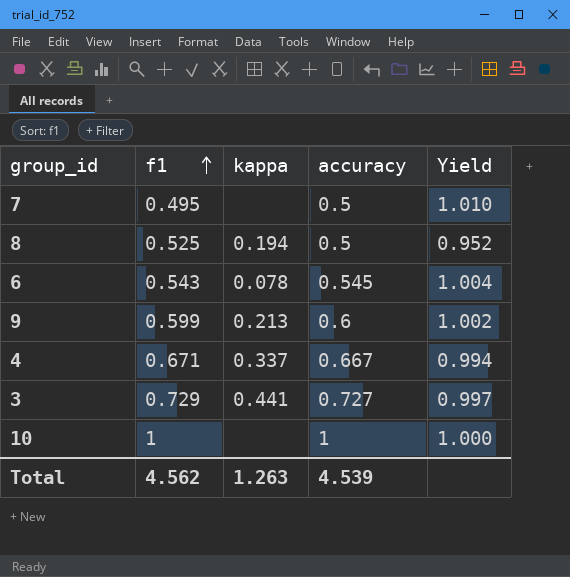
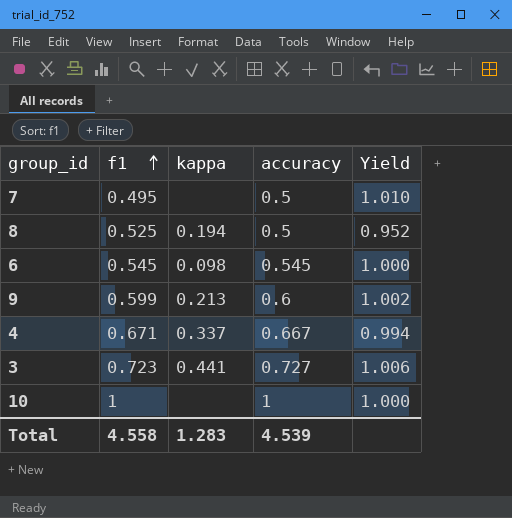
6 | f1: 0.543 -> 0.545
6 | kappa: 0.078 -> 0.098
6 | Yield: 1.004 -> 1.000
3 | f1: 0.729 -> 0.723
3 | Yield: 0.997 -> 1.006
Total | f1: 4.562 -> 4.558
Total | kappa: 1.263 -> 1.283

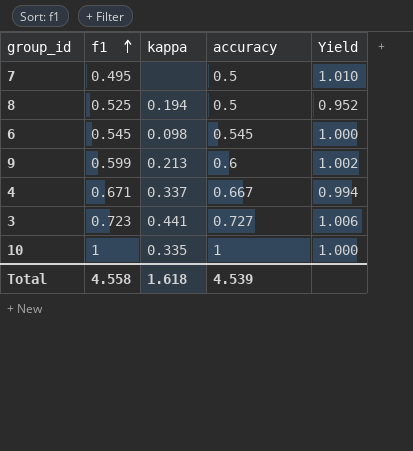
10 | kappa: none -> 0.335
Total | kappa: 1.283 -> 1.618

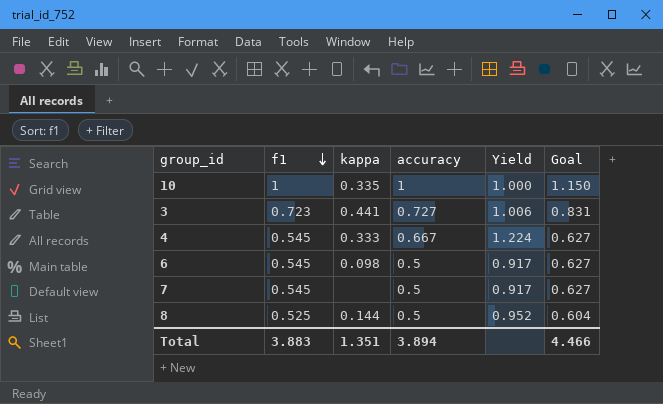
row order: f1 ascending -> f1 descending
column Goal | formula: none -> [f1] * 1.15
row 9: 0.599 | 0.213 | 0.6 | 1.002 -> none
4 | f1: 0.671 -> 0.545
4 | kappa: 0.337 -> 0.333
4 | Yield: 0.994 -> 1.224
6 | accuracy: 0.545 -> 0.5
6 | Yield: 1.000 -> 0.917
7 | f1: 0.495 -> 0.545
7 | Yield: 1.010 -> 0.917
8 | kappa: 0.194 -> 0.144
Total | f1: 4.558 -> 3.883
Total | kappa: 1.618 -> 1.351
Total | accuracy: 4.539 -> 3.894

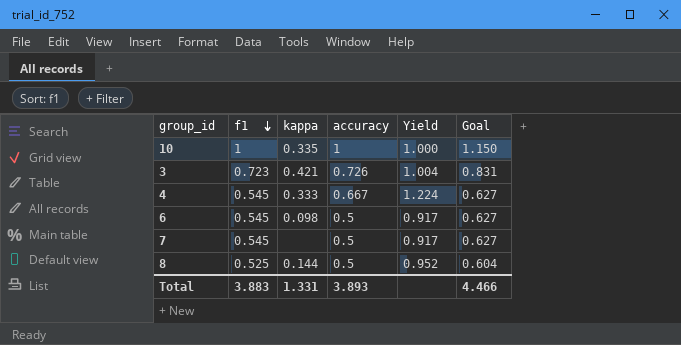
3 | kappa: 0.441 -> 0.421
3 | accuracy: 0.727 -> 0.726
3 | Yield: 1.006 -> 1.004
Total | kappa: 1.351 -> 1.331
Total | accuracy: 3.894 -> 3.893

